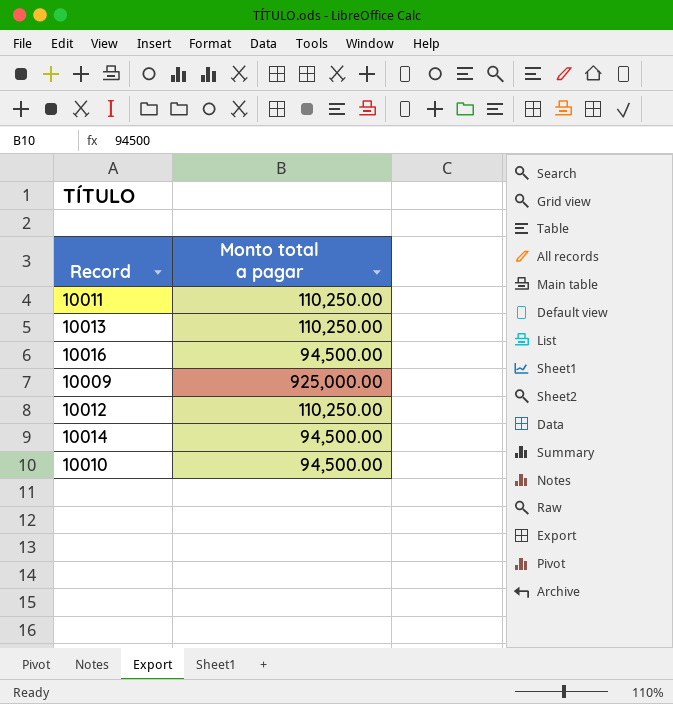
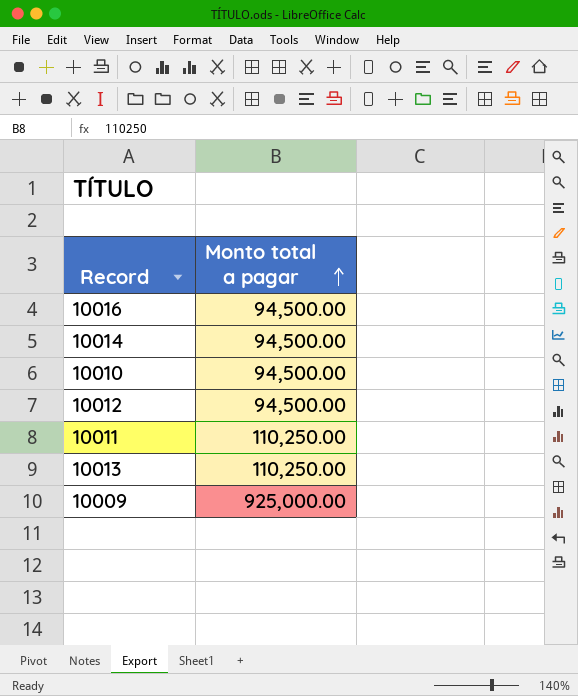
row order: none -> Monto total a pagar ascending
10012 | Monto total a pagar: 110,250.00 -> 94,500.00

